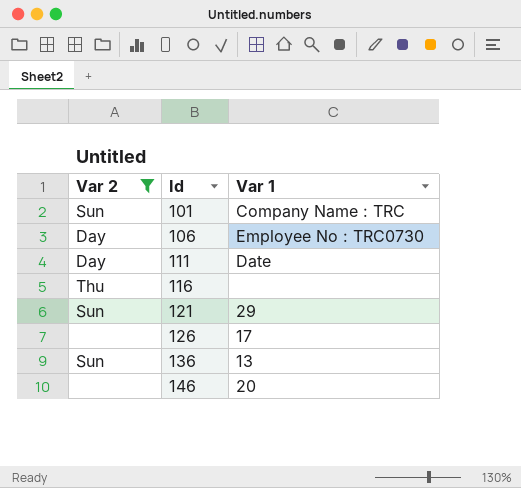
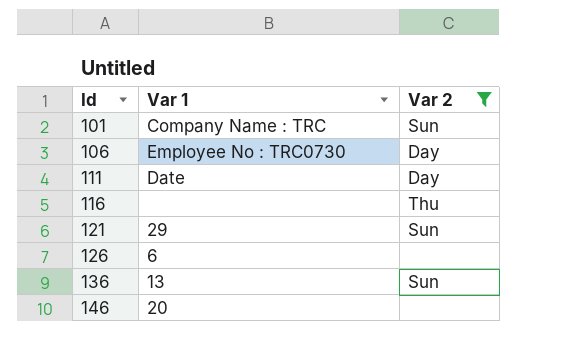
column Var 2 | position: 1 -> 3
126 | Var 1: 17 -> 6

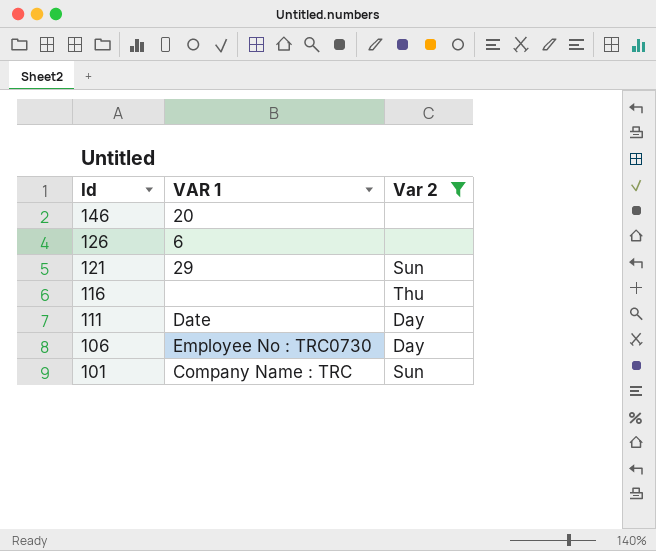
row order: Id ascending -> Id descending
column name: Var 1 -> VAR 1
row 136: 13 | Sun -> none

